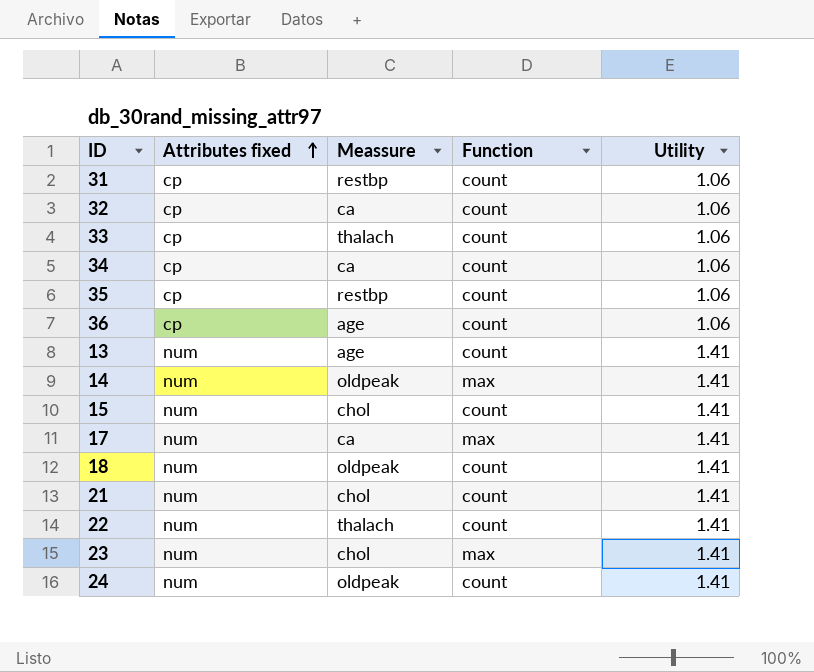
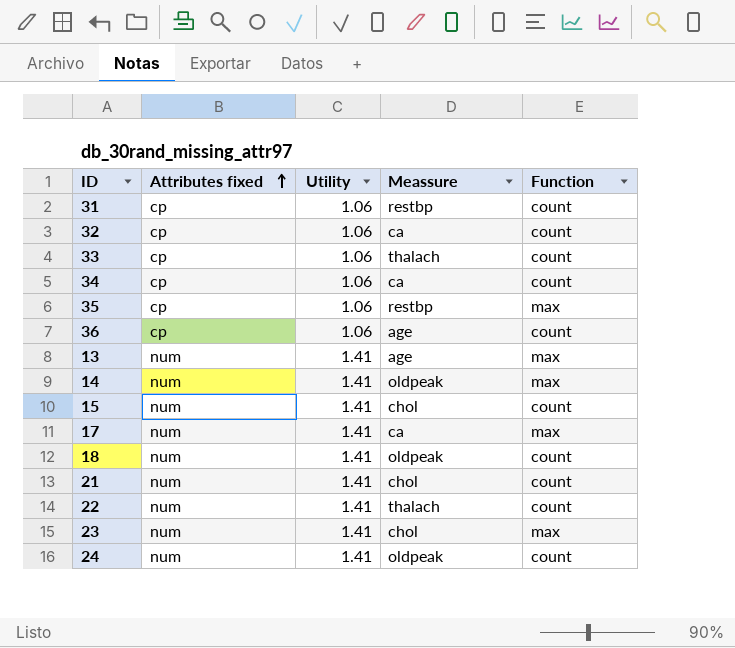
column Utility | position: 5 -> 3
35 | Function: count -> max
13 | Function: count -> max

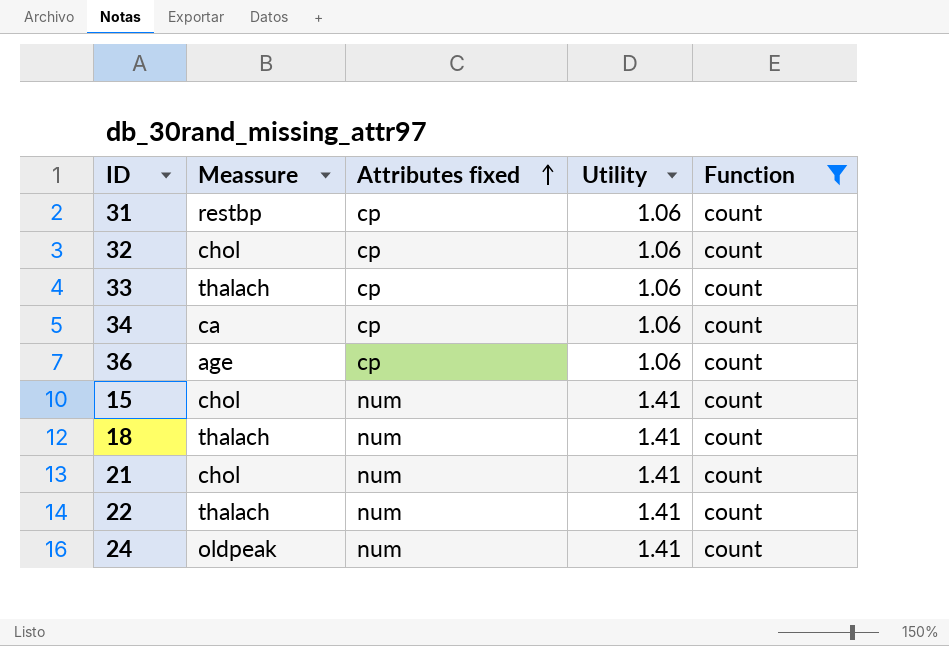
filter: none -> Function = count
column Meassure | position: 4 -> 2
32 | Meassure: ca -> chol
18 | Meassure: oldpeak -> thalach

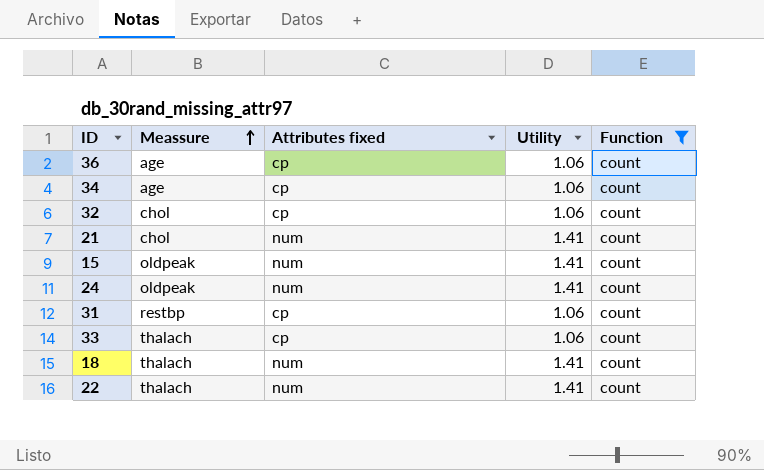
row order: Attributes fixed ascending -> Meassure ascending
34 | Meassure: ca -> age
15 | Meassure: chol -> oldpeak

